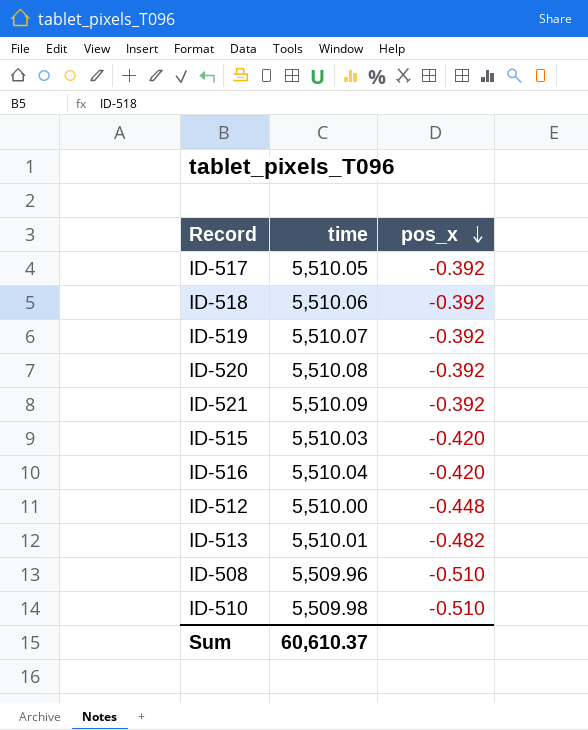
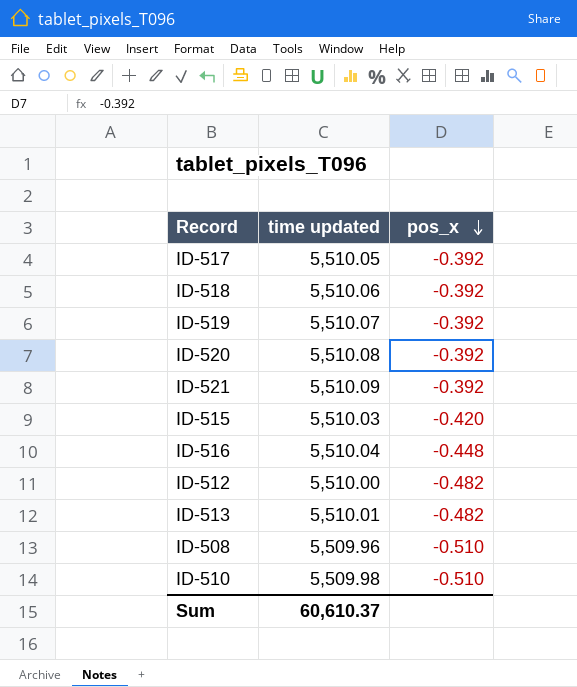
column name: time -> time updated
ID-516 | pos_x: -0.420 -> -0.448
ID-512 | pos_x: -0.448 -> -0.482

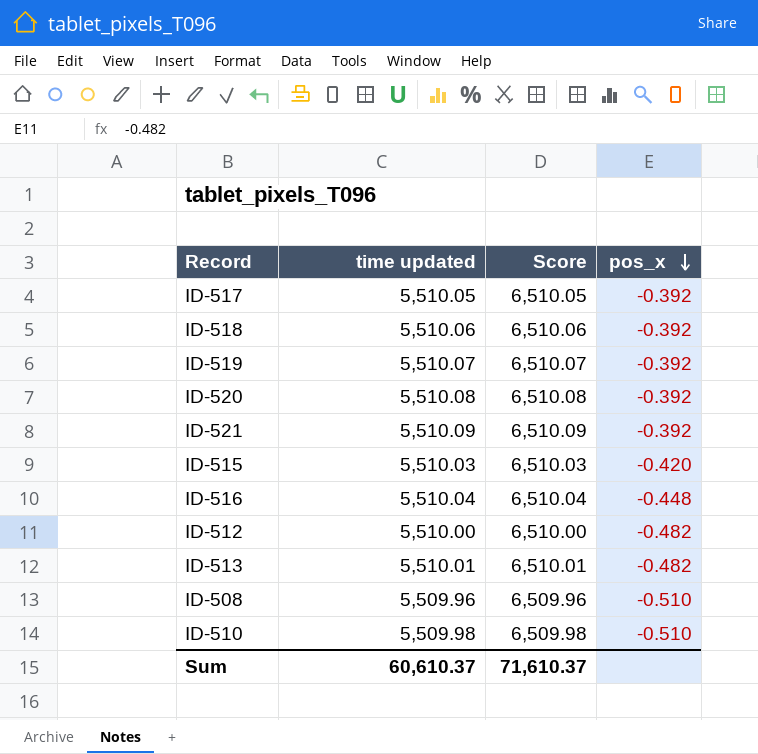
column Score | formula: none -> [time updated] + 1000

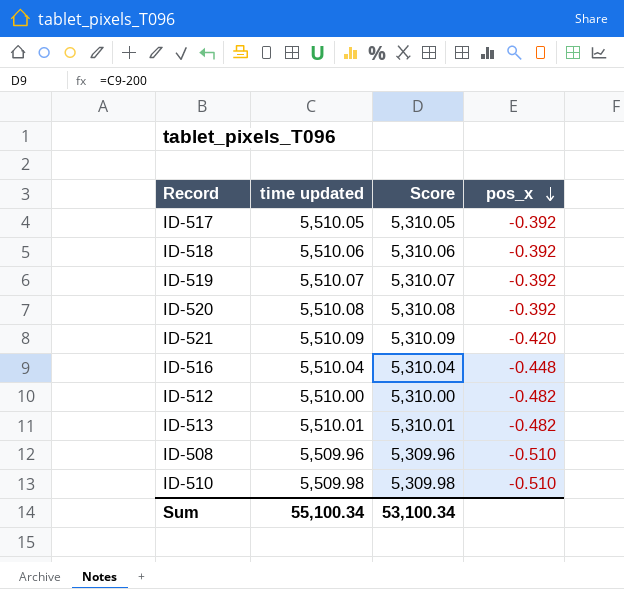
column Score | formula: [time updated] + 1000 -> [time updated] - 200
row ID-515: 5,510.03 | 6,510.03 | -0.420 -> none
ID-521 | pos_x: -0.392 -> -0.420
Sum | time updated: 60,610.37 -> 55,100.34
Sum | Score: 71,610.37 -> 53,100.34

